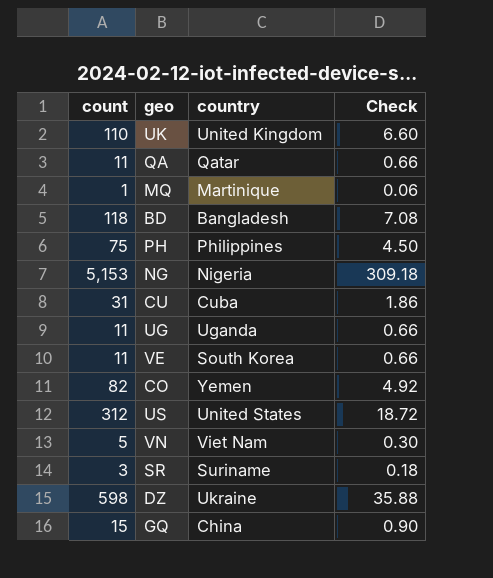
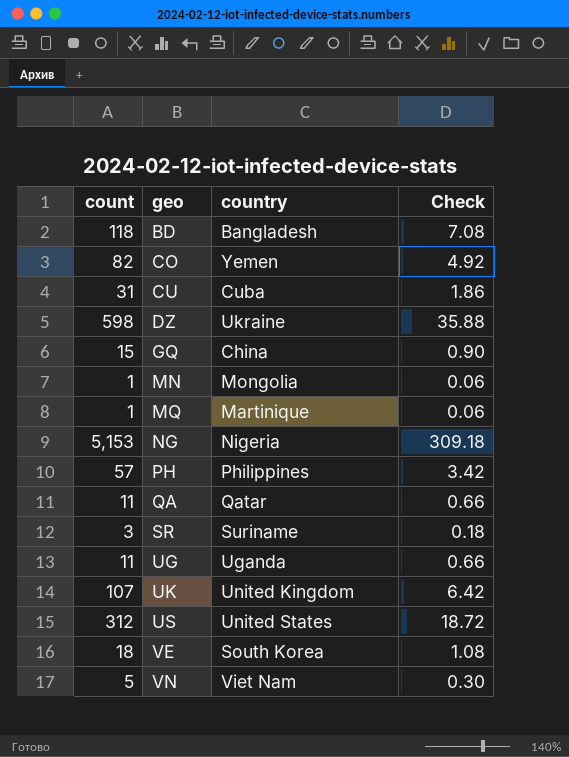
row order: none -> geo ascending
row MN: none -> 1 | Mongolia | 0.06
PH | count: 75 -> 57
PH | Check: 4.50 -> 3.42
UK | count: 110 -> 107
UK | Check: 6.60 -> 6.42
VE | count: 11 -> 18
VE | Check: 0.66 -> 1.08

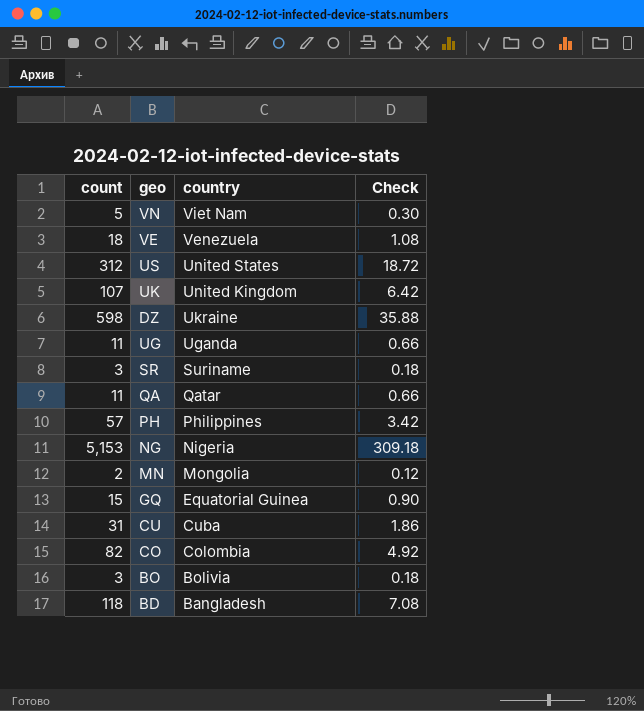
row order: geo ascending -> country descending
row MQ: 1 | Martinique | 0.06 -> none
VE | country: South Korea -> Venezuela
MN | count: 1 -> 2
MN | Check: 0.06 -> 0.12
GQ | country: China -> Equatorial Guinea
CO | country: Yemen -> Colombia
row BO: none -> 3 | Bolivia | 0.18

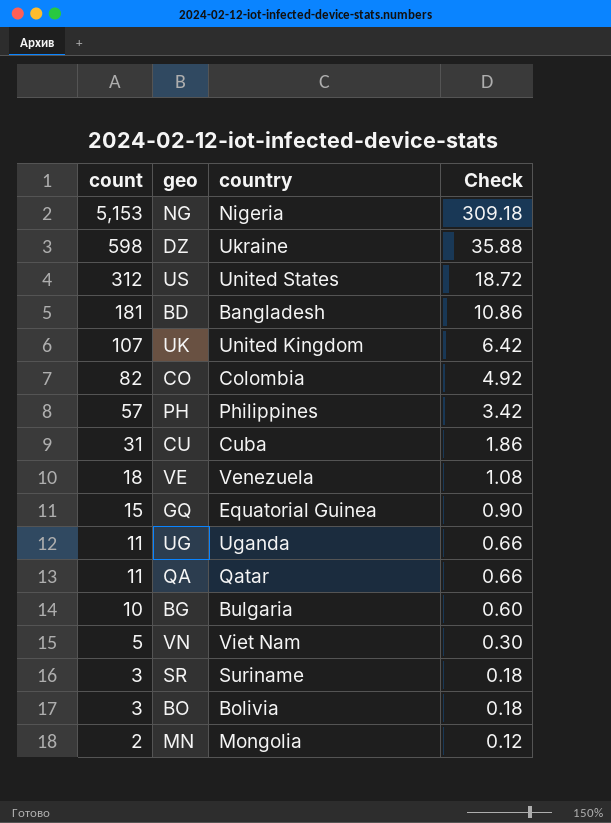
row order: country descending -> count descending
BD | count: 118 -> 181
BD | Check: 7.08 -> 10.86
row BG: none -> 10 | Bulgaria | 0.60

